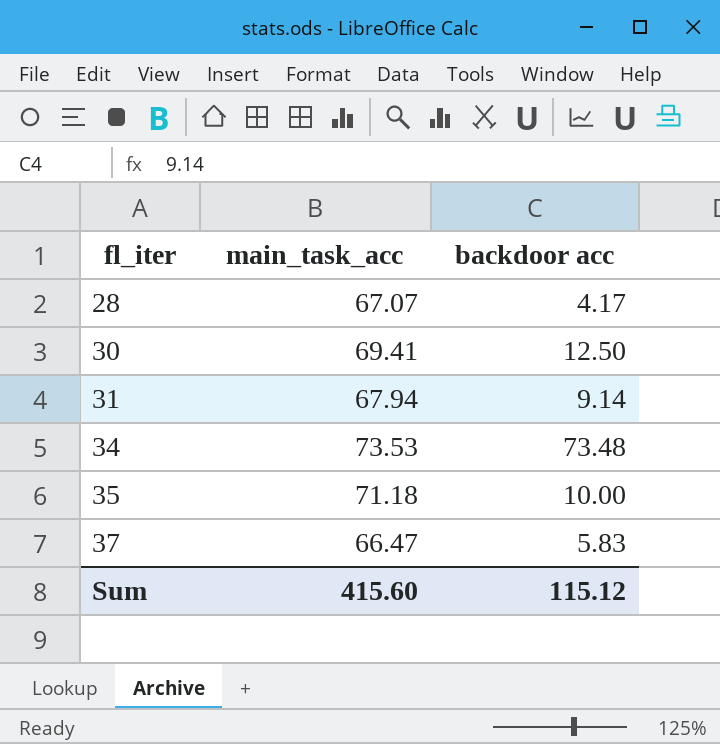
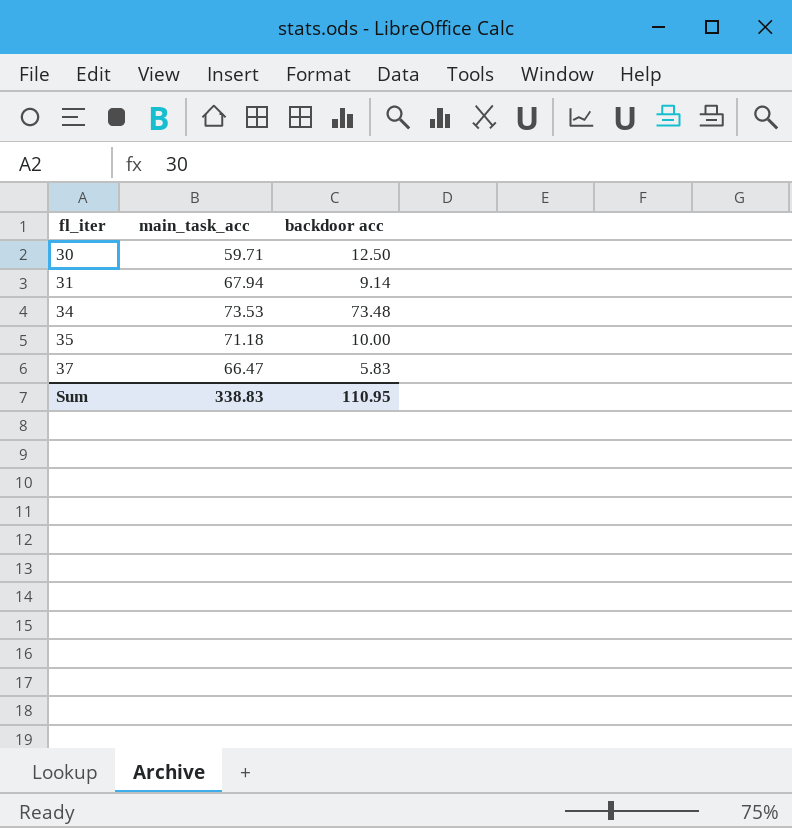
row 28: 67.07 | 4.17 -> none
30 | main_task_acc: 69.41 -> 59.71
Sum | main_task_acc: 415.60 -> 338.83
Sum | backdoor acc: 115.12 -> 110.95

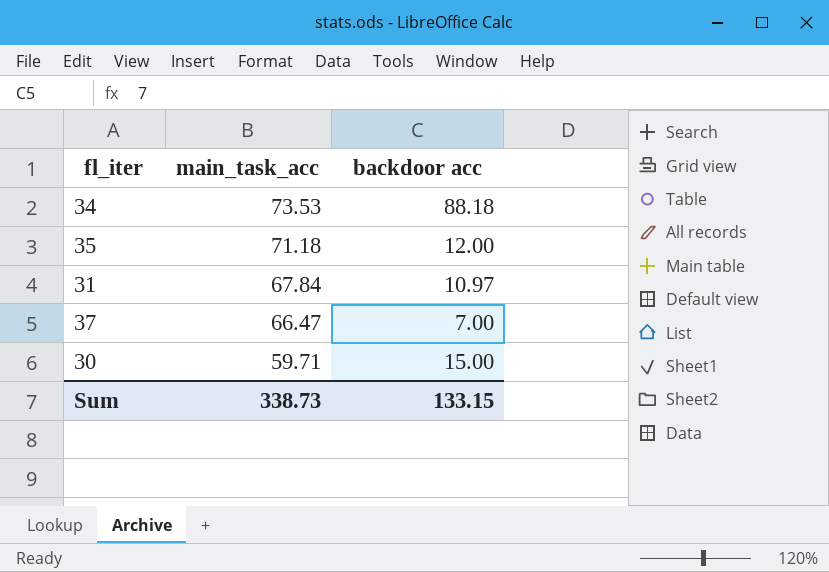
row order: fl_iter ascending -> main_task_acc descending
34 | backdoor acc: 73.48 -> 88.18
35 | backdoor acc: 10.00 -> 12.00
31 | main_task_acc: 67.94 -> 67.84
31 | backdoor acc: 9.14 -> 10.97
37 | backdoor acc: 5.83 -> 7.00
30 | backdoor acc: 12.50 -> 15.00
Sum | main_task_acc: 338.83 -> 338.73
Sum | backdoor acc: 110.95 -> 133.15

